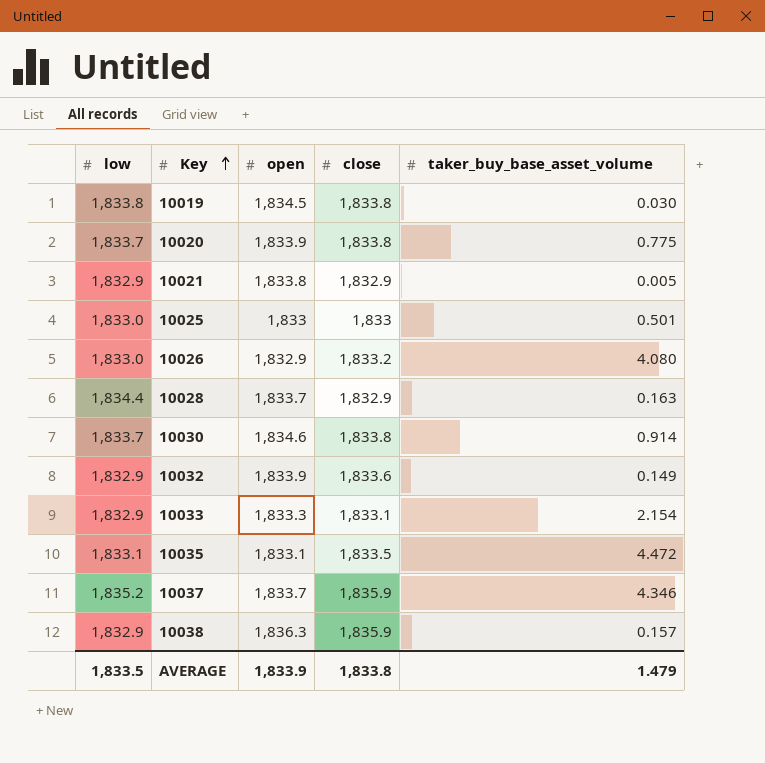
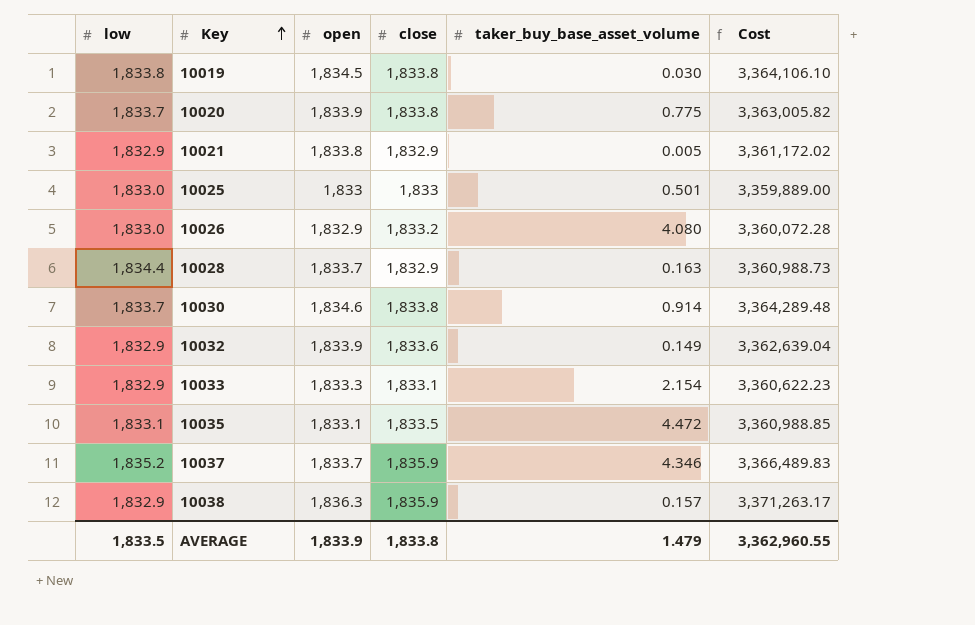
column Cost | formula: none -> [open] * [close]

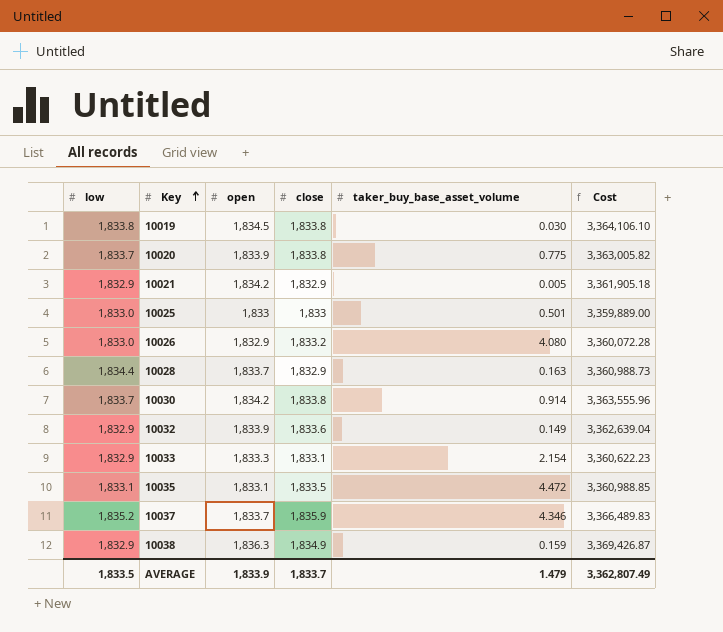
10021 | open: 1,833.8 -> 1,834.2
10021 | Cost: 3,361,172.02 -> 3,361,905.18
10030 | open: 1,834.6 -> 1,834.2
10030 | Cost: 3,364,289.48 -> 3,363,555.96
10038 | close: 1,835.9 -> 1,834.9
10038 | taker_buy_base_asset_volume: 0.157 -> 0.159
10038 | Cost: 3,371,263.17 -> 3,369,426.87
AVERAGE | close: 1,833.8 -> 1,833.7
AVERAGE | Cost: 3,362,960.55 -> 3,362,807.49

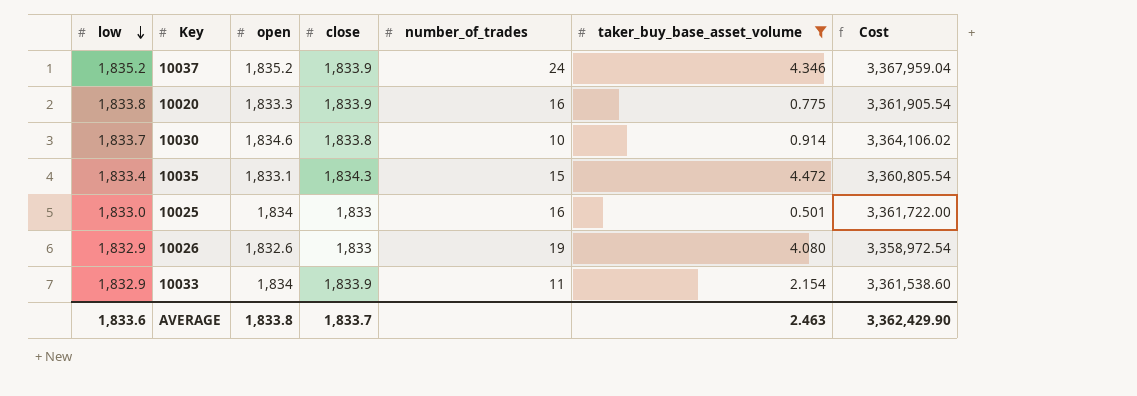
filter: none -> taker_buy_base_asset_volume >= 0.501
row order: Key ascending -> low descending
column number_of_trades | position: none -> 5
column Cost | formula: [open] * [close] -> [low] * [open]
10037 | open: 1,833.7 -> 1,835.2
10037 | close: 1,835.9 -> 1,833.9
10020 | low: 1,833.7 -> 1,833.8
10020 | open: 1,833.9 -> 1,833.3
10020 | close: 1,833.8 -> 1,833.9
10030 | open: 1,834.2 -> 1,834.6
10035 | low: 1,833.1 -> 1,833.4
10035 | close: 1,833.5 -> 1,834.3
10025 | open: 1,833 -> 1,834
10026 | low: 1,833.0 -> 1,832.9
10026 | open: 1,832.9 -> 1,832.6
10026 | close: 1,833.2 -> 1,833
10033 | open: 1,833.3 -> 1,834
10033 | close: 1,833.1 -> 1,833.9
AVERAGE | low: 1,833.5 -> 1,833.6
AVERAGE | open: 1,833.9 -> 1,833.8
AVERAGE | taker_buy_base_asset_volume: 1.479 -> 2.463
AVERAGE | Cost: 3,362,807.49 -> 3,362,429.90

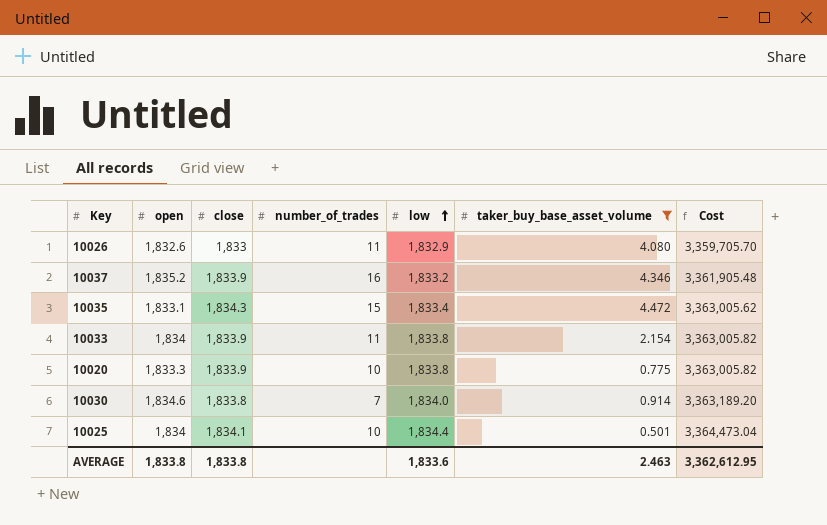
row order: low descending -> low ascending
column low | position: 1 -> 5
column Cost | formula: [low] * [open] -> [close] * [low]
10026 | number_of_trades: 19 -> 11
10037 | number_of_trades: 24 -> 16
10037 | low: 1,835.2 -> 1,833.2
10033 | low: 1,832.9 -> 1,833.8
10020 | number_of_trades: 16 -> 10
10030 | number_of_trades: 10 -> 7
10030 | low: 1,833.7 -> 1,834.0
10025 | close: 1,833 -> 1,834.1
10025 | number_of_trades: 16 -> 10
10025 | low: 1,833.0 -> 1,834.4
AVERAGE | close: 1,833.7 -> 1,833.8
AVERAGE | Cost: 3,362,429.90 -> 3,362,612.95

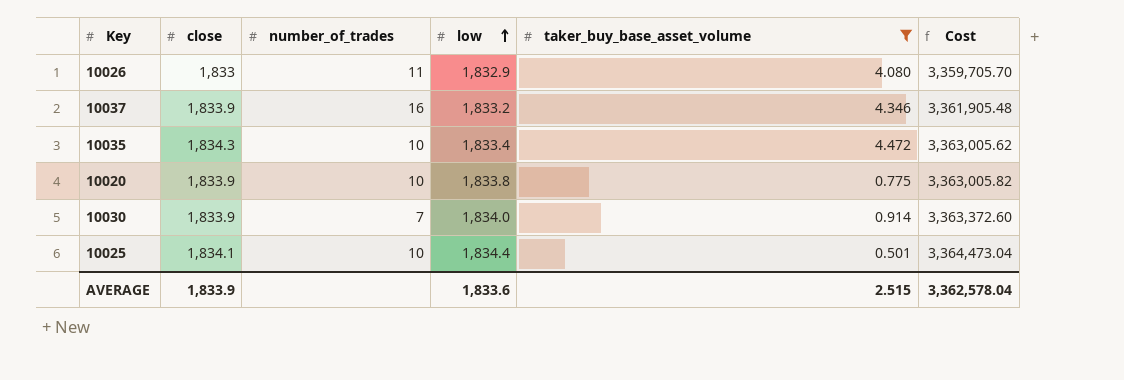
column open | position: 2 -> none
row 10033: 1,834 | 1,833.9 | 11 | 1,833.8 | 2.154 | 3,363,005.82 -> none
10035 | number_of_trades: 15 -> 10
10030 | close: 1,833.8 -> 1,833.9
10030 | Cost: 3,363,189.20 -> 3,363,372.60
AVERAGE | close: 1,833.8 -> 1,833.9
AVERAGE | taker_buy_base_asset_volume: 2.463 -> 2.515
AVERAGE | Cost: 3,362,612.95 -> 3,362,578.04

